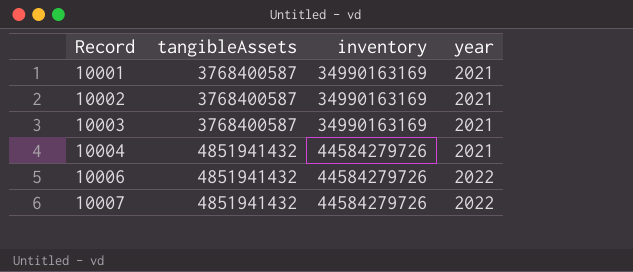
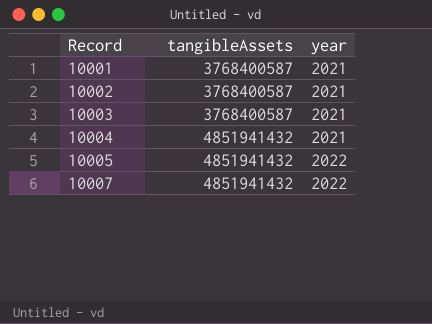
column inventory | position: 3 -> none
row 10006: 4851941432 | 44584279726 | 2022 -> none
row 10005: none -> 4851941432 | 2022

